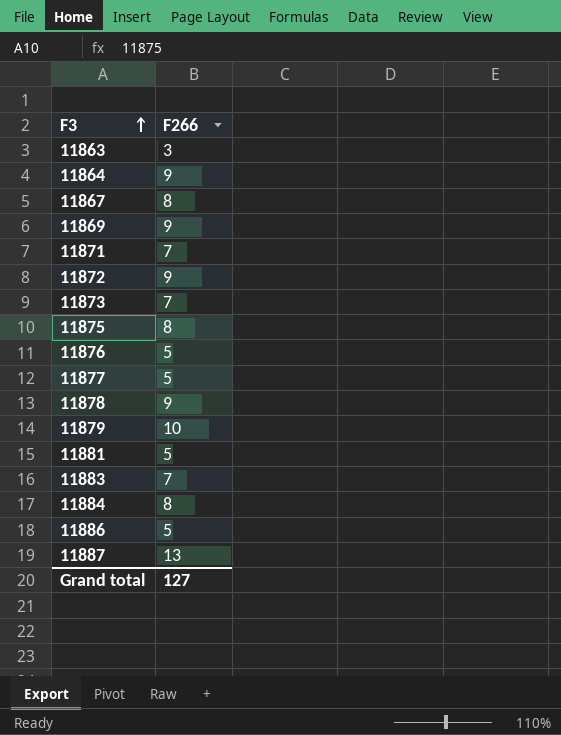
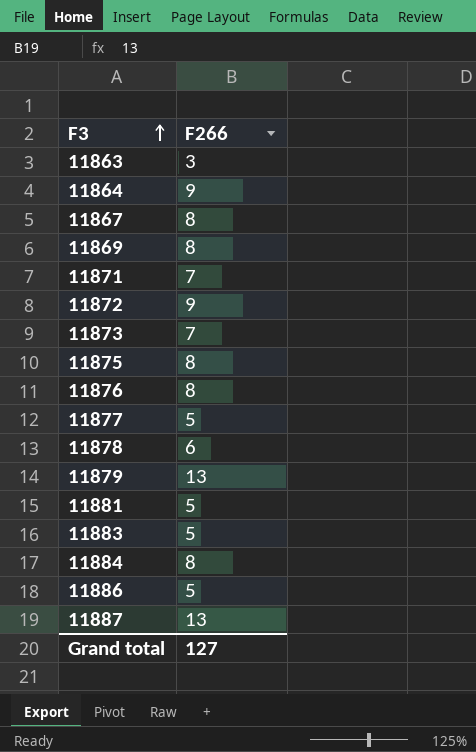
11869 | F266: 9 -> 8
11876 | F266: 5 -> 8
11878 | F266: 9 -> 6
11879 | F266: 10 -> 13
11883 | F266: 7 -> 5

